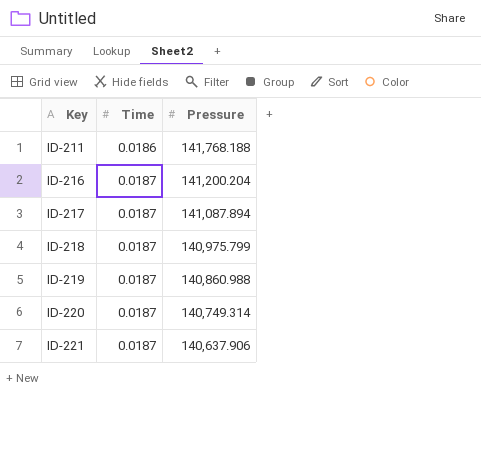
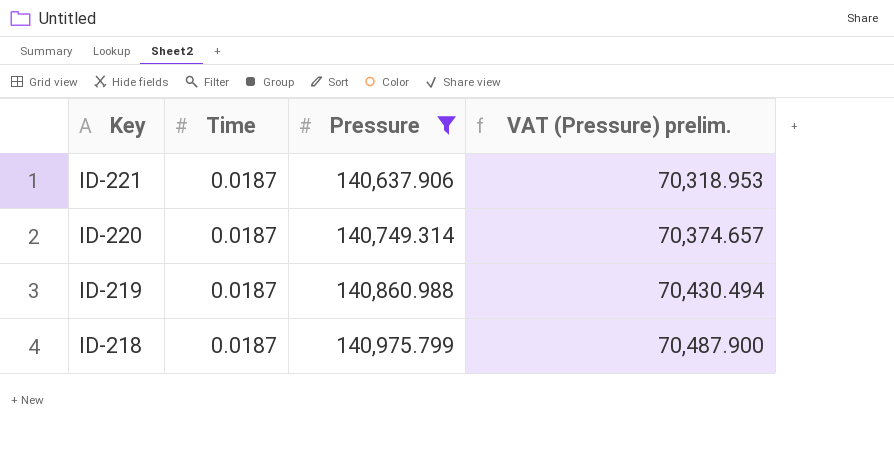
filter: none -> Pressure <= 140,975.799
row order: Key ascending -> Key descending
column VAT (Pressure) prelim. | formula: none -> [Pressure] * 0.5

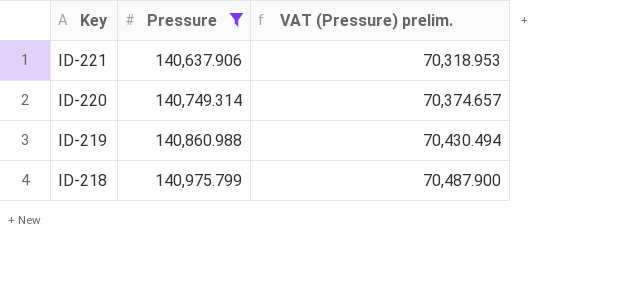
column Time | position: 2 -> none

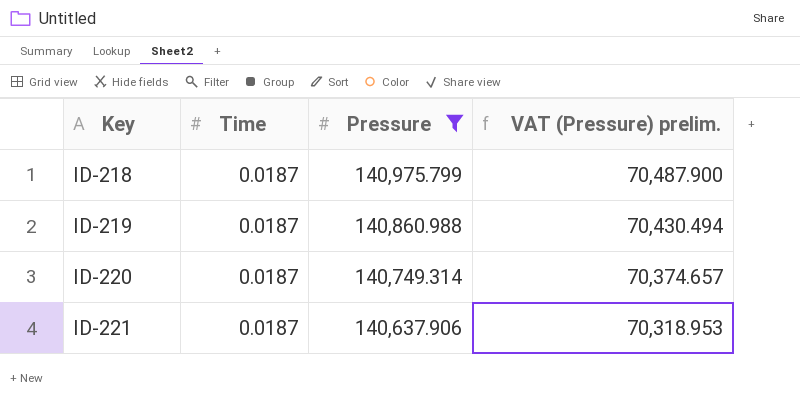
row order: Key descending -> Key ascending
column Time | position: none -> 2

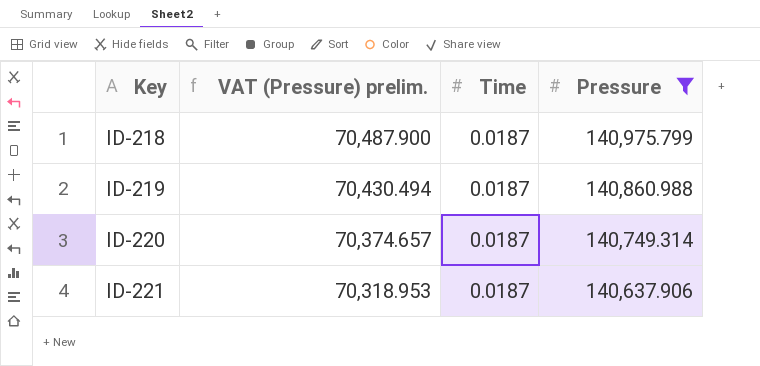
column VAT (Pressure) prelim. | position: 4 -> 2

